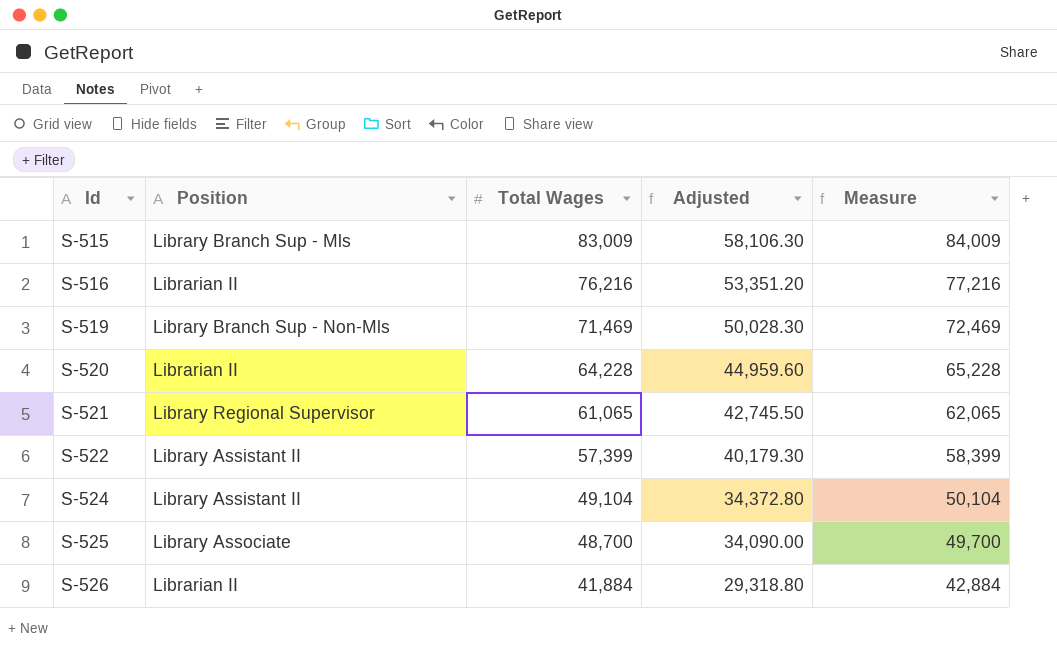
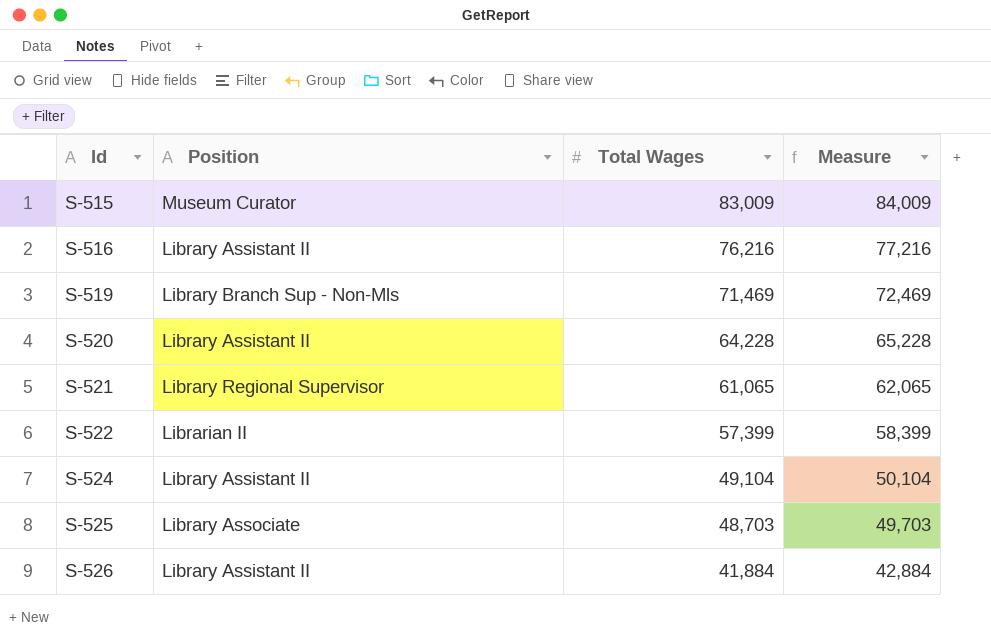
column Adjusted | formula: [Total Wages] * 0.7 -> none
S-515 | Position: Library Branch Sup - Mls -> Museum Curator
S-516 | Position: Librarian II -> Library Assistant II
S-520 | Position: Librarian II -> Library Assistant II
S-522 | Position: Library Assistant II -> Librarian II
S-525 | Total Wages: 48,700 -> 48,703
S-525 | Measure: 49,700 -> 49,703
S-526 | Position: Librarian II -> Library Assistant II

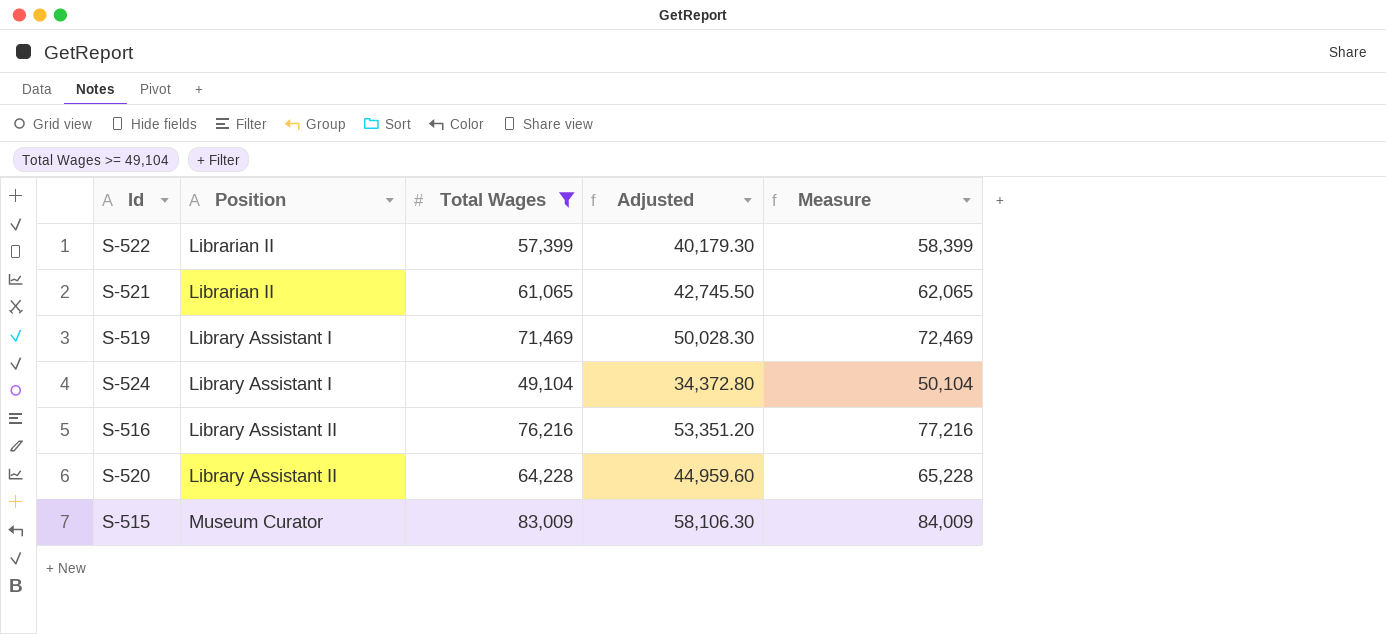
filter: none -> Total Wages >= 49,104
row order: Id ascending -> Position ascending
column Adjusted | formula: none -> [Total Wages] * 0.7
S-521 | Position: Library Regional Supervisor -> Librarian II
S-519 | Position: Library Branch Sup - Non-Mls -> Library Assistant I
S-524 | Position: Library Assistant II -> Library Assistant I

